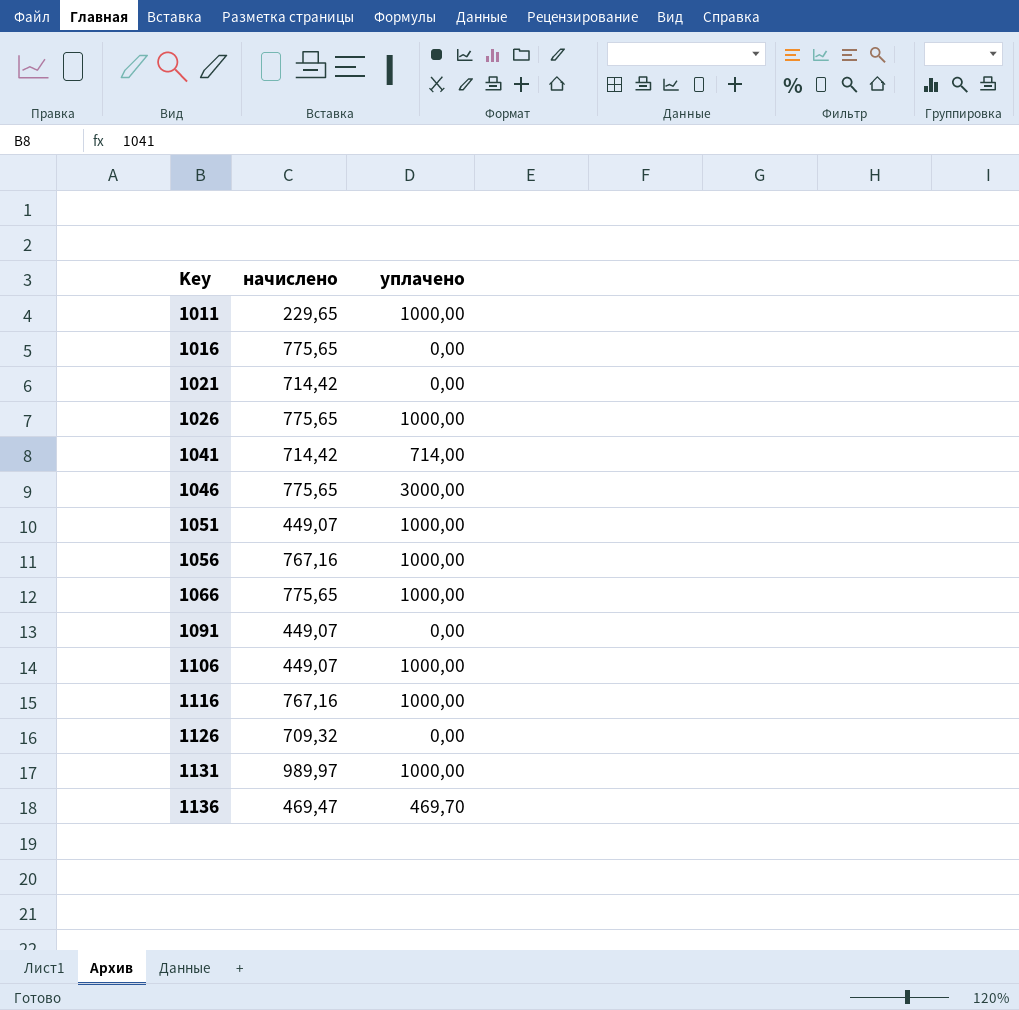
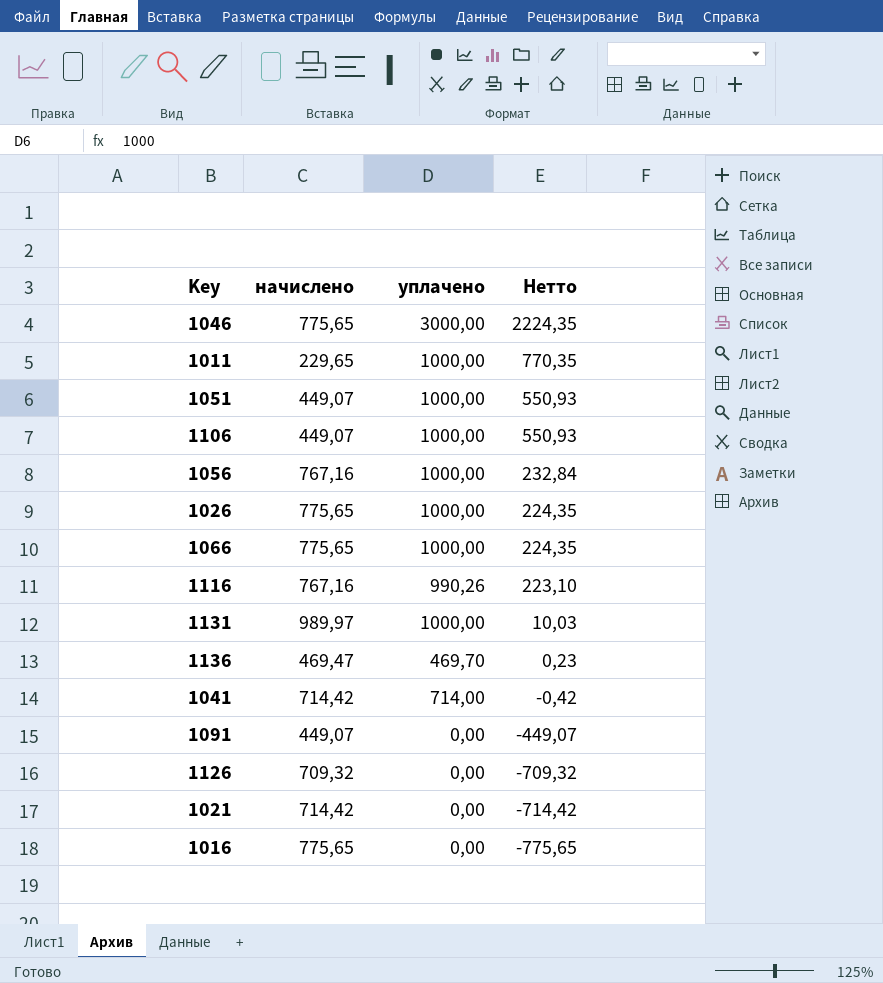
row order: Key ascending -> Нетто descending
column Нетто | formula: none -> [уплачено] - [начислено]
1116 | уплачено: 1000,00 -> 990,26

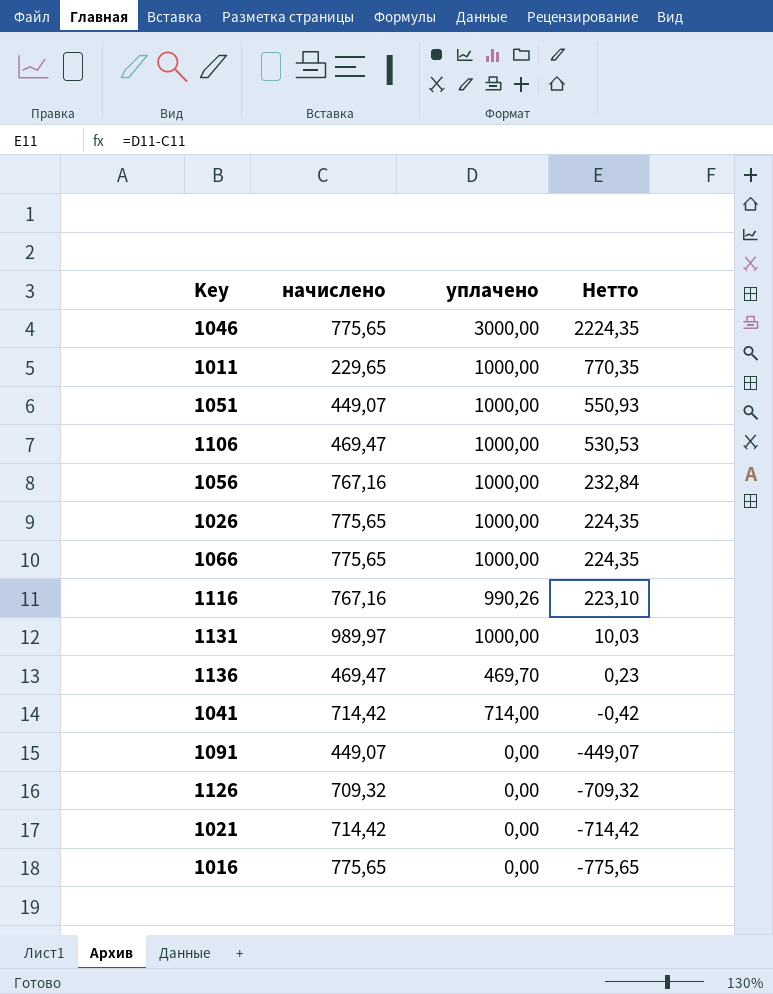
1106 | начислено: 449,07 -> 469,47
1106 | Нетто: 550,93 -> 530,53

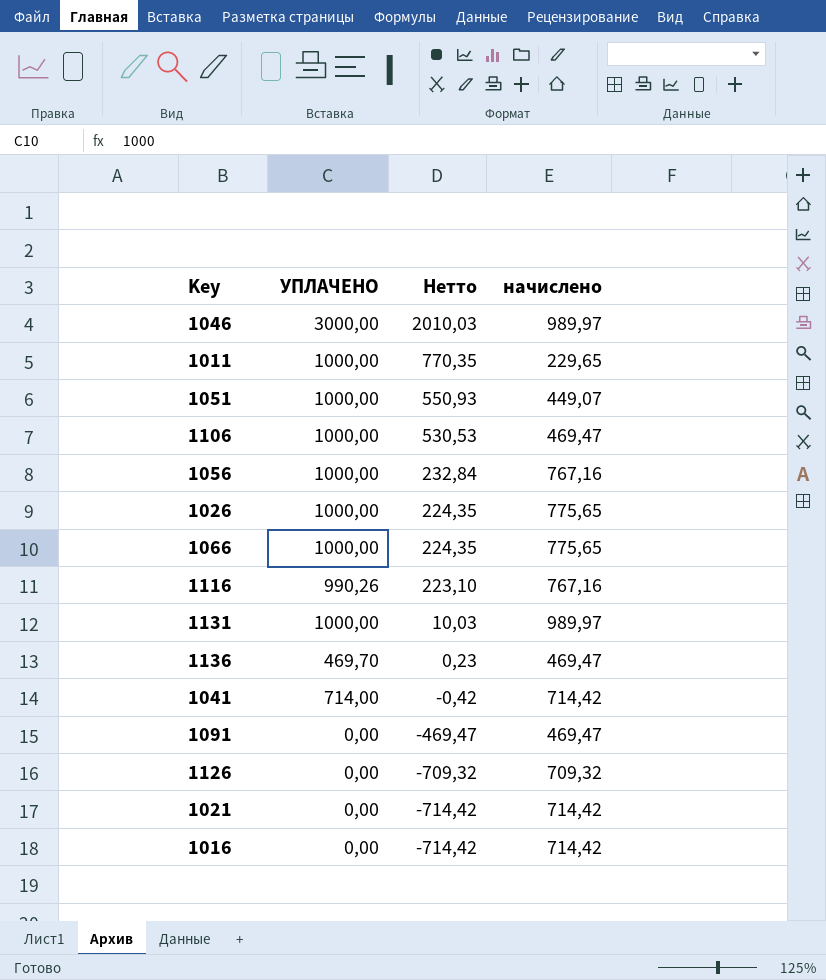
column name: уплачено -> УПЛАЧЕНО
column начислено | position: 2 -> 4
1046 | Нетто: 2224,35 -> 2010,03
1046 | начислено: 775,65 -> 989,97
1091 | Нетто: -449,07 -> -469,47
1091 | начислено: 449,07 -> 469,47
1016 | Нетто: -775,65 -> -714,42
1016 | начислено: 775,65 -> 714,42

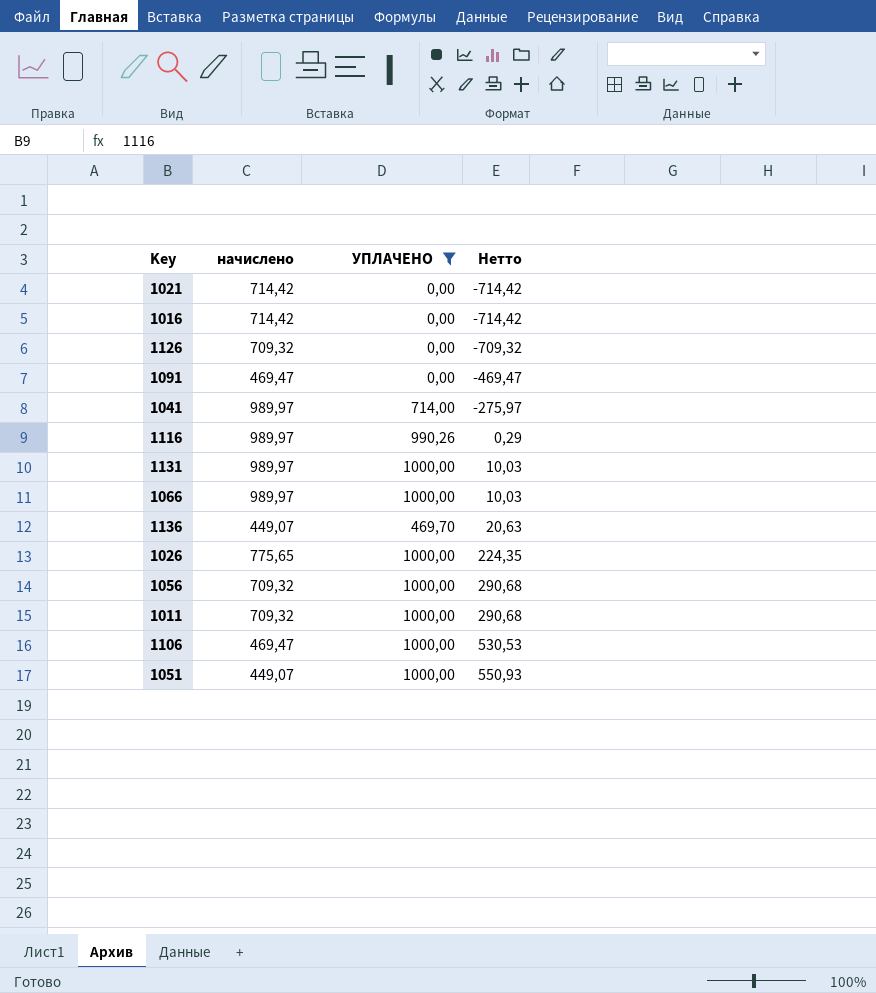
filter: none -> УПЛАЧЕНО != 3000,00
row order: Нетто descending -> Нетто ascending
column начислено | position: 4 -> 2
1041 | начислено: 714,42 -> 989,97
1041 | Нетто: -0,42 -> -275,97
1116 | начислено: 767,16 -> 989,97
1116 | Нетто: 223,10 -> 0,29
1066 | начислено: 775,65 -> 989,97
1066 | Нетто: 224,35 -> 10,03
1136 | начислено: 469,47 -> 449,07
1136 | Нетто: 0,23 -> 20,63
1056 | начислено: 767,16 -> 709,32
1056 | Нетто: 232,84 -> 290,68
1011 | начислено: 229,65 -> 709,32
1011 | Нетто: 770,35 -> 290,68

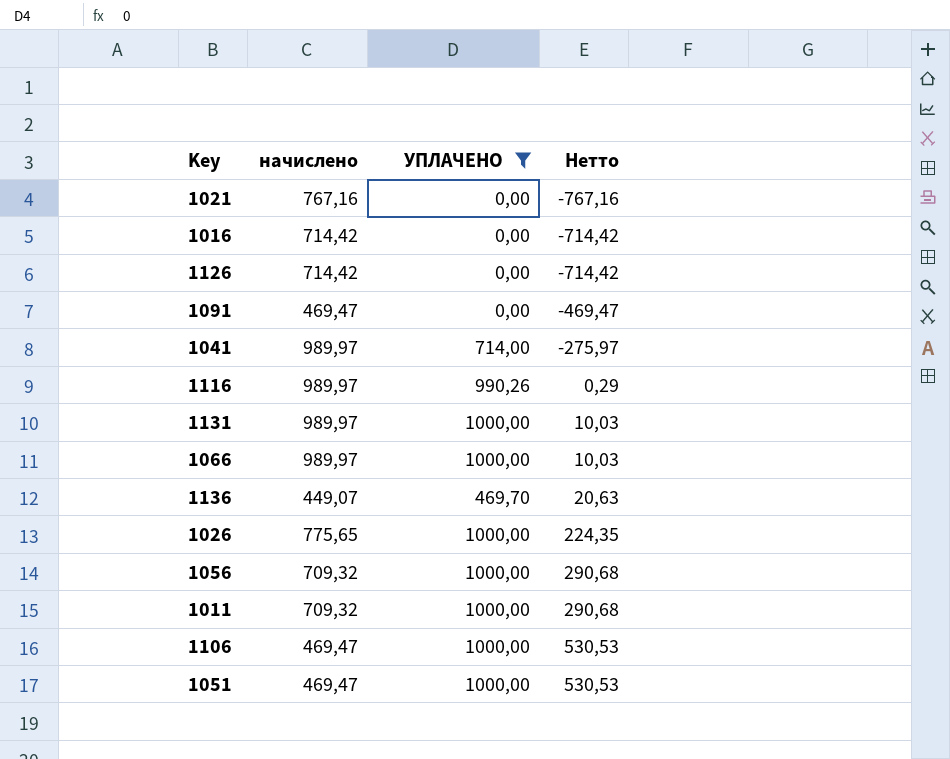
1021 | начислено: 714,42 -> 767,16
1021 | Нетто: -714,42 -> -767,16
1126 | начислено: 709,32 -> 714,42
1126 | Нетто: -709,32 -> -714,42
1051 | начислено: 449,07 -> 469,47
1051 | Нетто: 550,93 -> 530,53

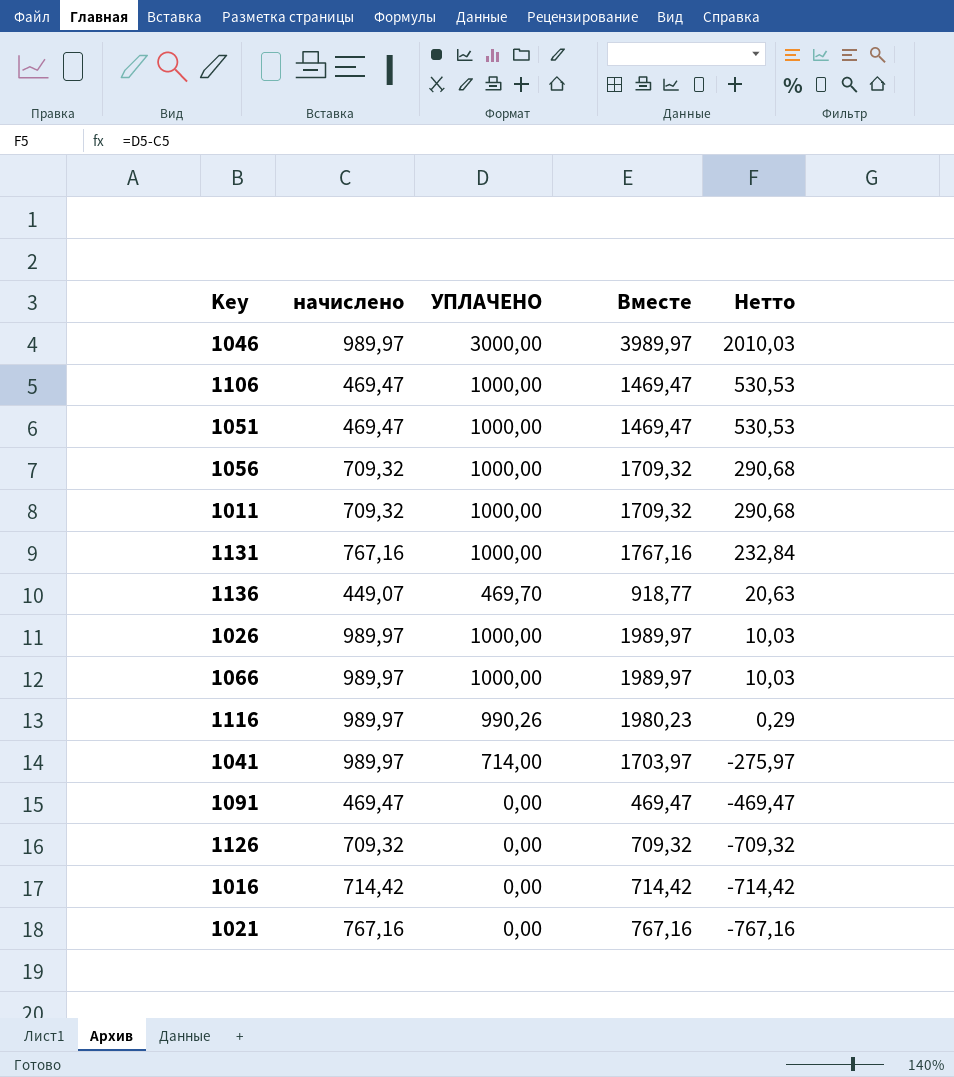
filter: УПЛАЧЕНО != 3000,00 -> none
row order: Нетто ascending -> Нетто descending
column Вместе | formula: none -> [начислено] + [УПЛАЧЕНО]
1131 | начислено: 989,97 -> 767,16
1131 | Нетто: 10,03 -> 232,84
1026 | начислено: 775,65 -> 989,97
1026 | Нетто: 224,35 -> 10,03
1126 | начислено: 714,42 -> 709,32
1126 | Нетто: -714,42 -> -709,32

